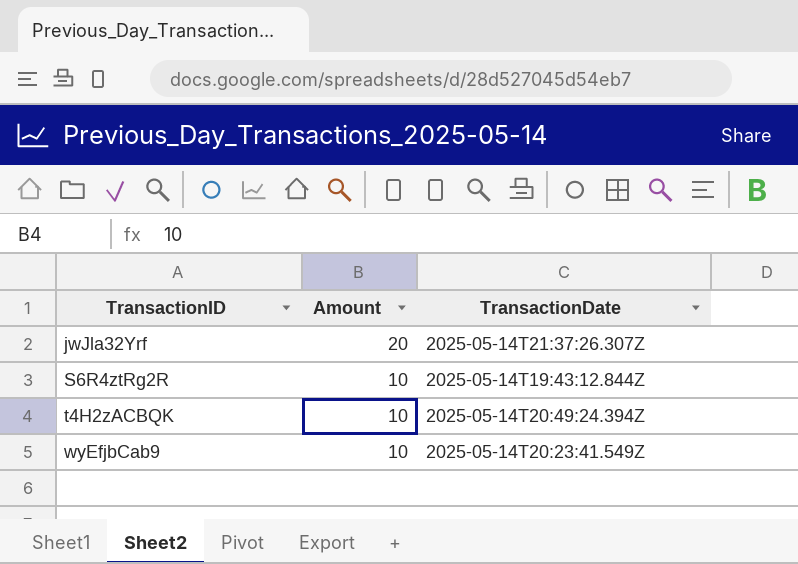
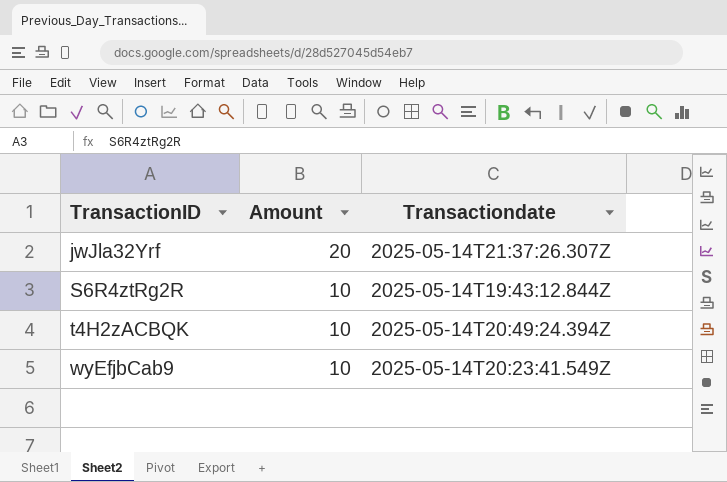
column name: TransactionDate -> Transactiondate

